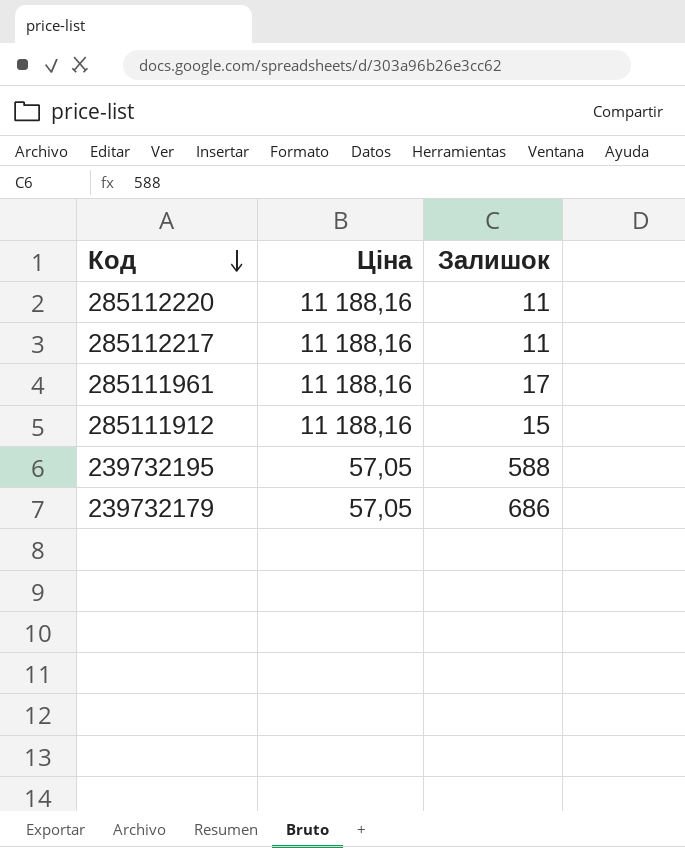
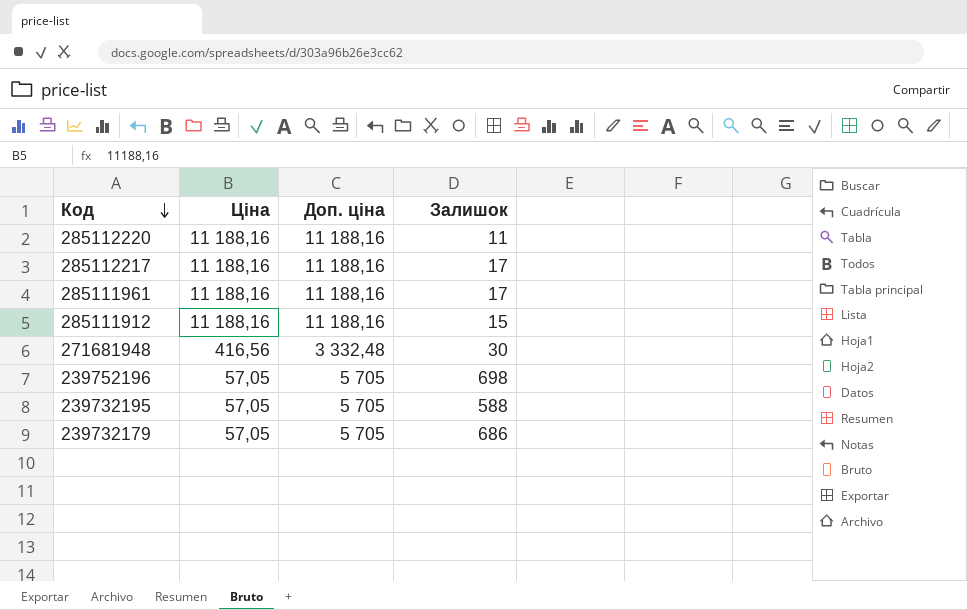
column Доп. ціна | position: none -> 3
285112217 | Залишок: 11 -> 17
row 271681948: none -> 416,56 | 3 332,48 | 30
row 239752196: none -> 57,05 | 5 705 | 698

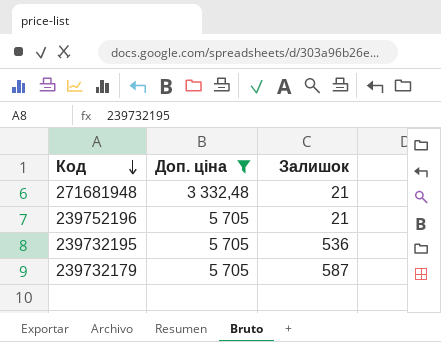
filter: none -> Доп. ціна != 11 188,16
column Ціна | position: 2 -> none
271681948 | Залишок: 30 -> 21
239752196 | Залишок: 698 -> 21
239732195 | Залишок: 588 -> 536
239732179 | Залишок: 686 -> 587

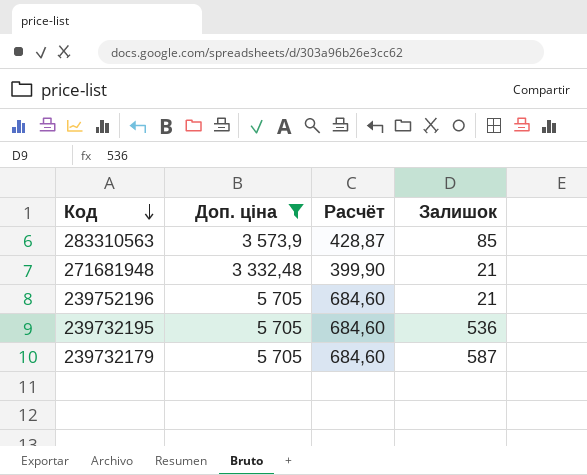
column Расчёт | formula: none -> [Доп. ціна] * 0,12
row 283310563: none -> 3 573,9 | 428,87 | 85

